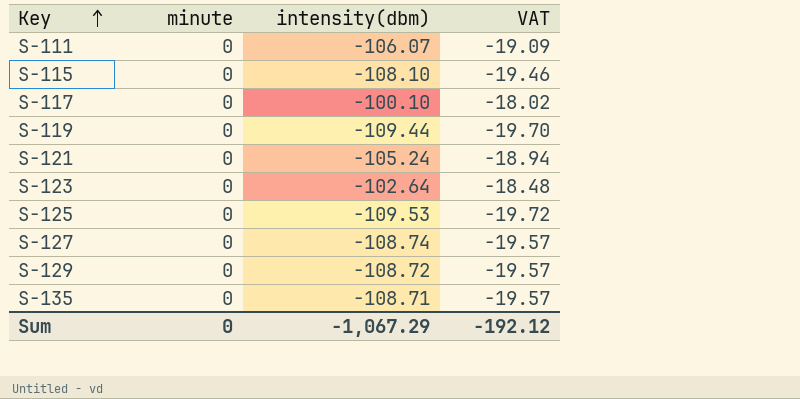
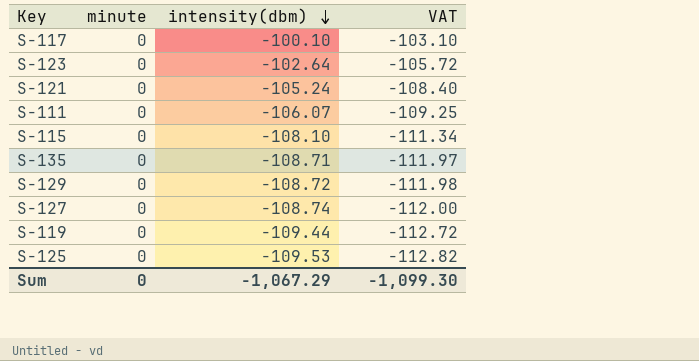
row order: Key ascending -> intensity(dbm) descending
column VAT | formula: [intensity(dbm)] * 0.18 -> [intensity(dbm)] * 1.03
Sum | VAT: -192.12 -> -1,099.30

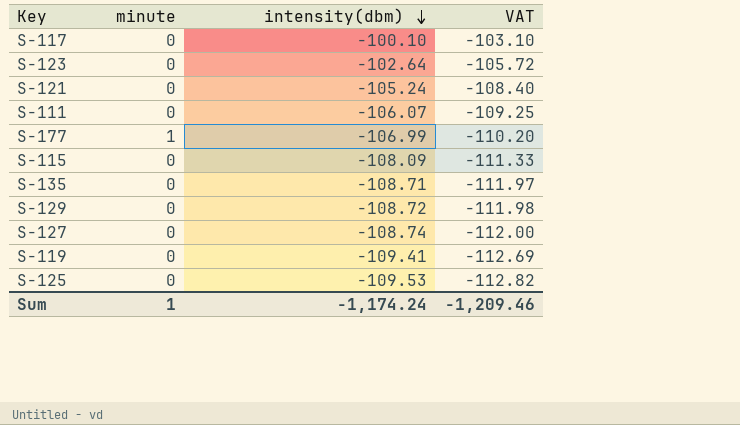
row S-177: none -> 1 | -106.99 | -110.20
S-115 | intensity(dbm): -108.10 -> -108.09
S-115 | VAT: -111.34 -> -111.33
S-119 | intensity(dbm): -109.44 -> -109.41
S-119 | VAT: -112.72 -> -112.69
Sum | minute: 0 -> 1
Sum | intensity(dbm): -1,067.29 -> -1,174.24
Sum | VAT: -1,099.30 -> -1,209.46

